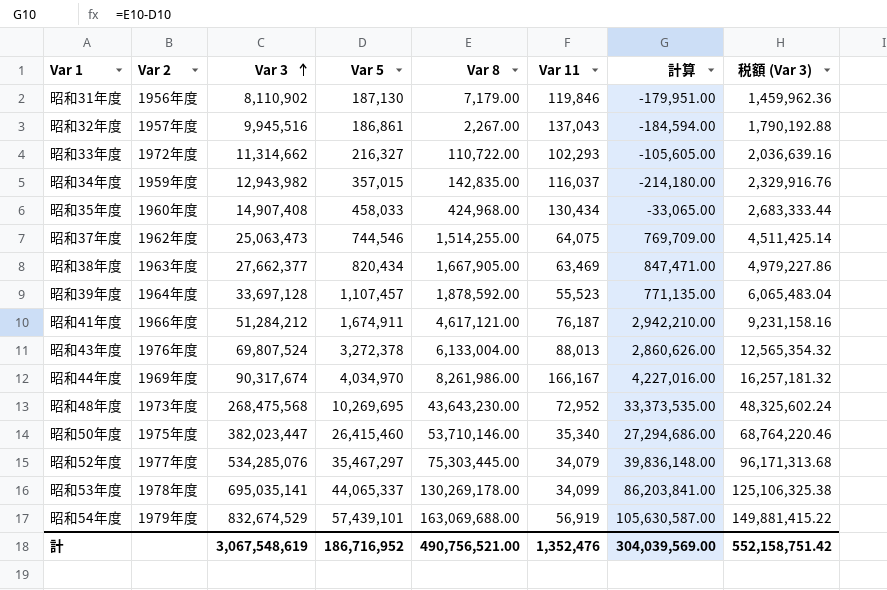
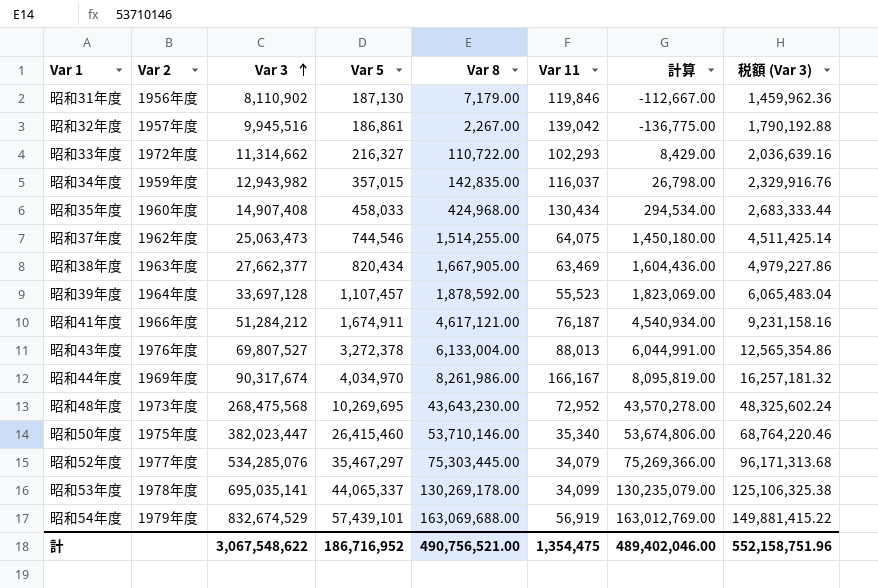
column 計算 | formula: [Var 8] - [Var 5] -> [Var 8] - [Var 11]
昭和32年度 | Var 11: 137,043 -> 139,042
昭和43年度 | Var 3: 69,807,524 -> 69,807,527
昭和43年度 | 税額 (Var 3): 12,565,354.32 -> 12,565,354.86
計 | Var 3: 3,067,548,619 -> 3,067,548,622
計 | Var 11: 1,352,476 -> 1,354,475
計 | 計算: 304,039,569.00 -> 489,402,046.00
計 | 税額 (Var 3): 552,158,751.42 -> 552,158,751.96

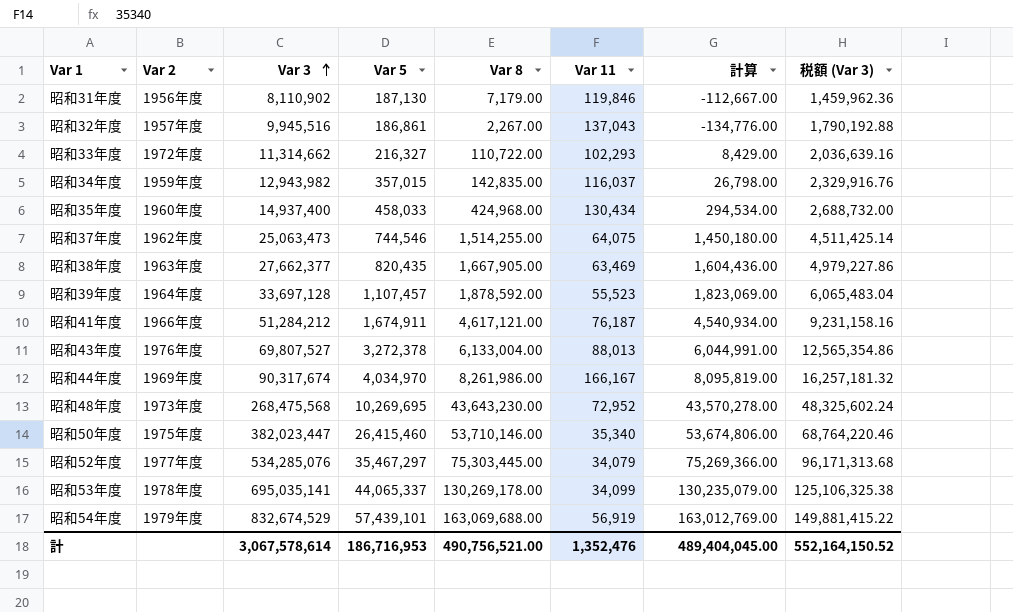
昭和32年度 | Var 11: 139,042 -> 137,043
昭和32年度 | 計算: -136,775.00 -> -134,776.00
昭和35年度 | Var 3: 14,907,408 -> 14,937,400
昭和35年度 | 税額 (Var 3): 2,683,333.44 -> 2,688,732.00
昭和38年度 | Var 5: 820,434 -> 820,435
計 | Var 3: 3,067,548,622 -> 3,067,578,614
計 | Var 5: 186,716,952 -> 186,716,953
計 | Var 11: 1,354,475 -> 1,352,476
計 | 計算: 489,402,046.00 -> 489,404,045.00
計 | 税額 (Var 3): 552,158,751.96 -> 552,164,150.52

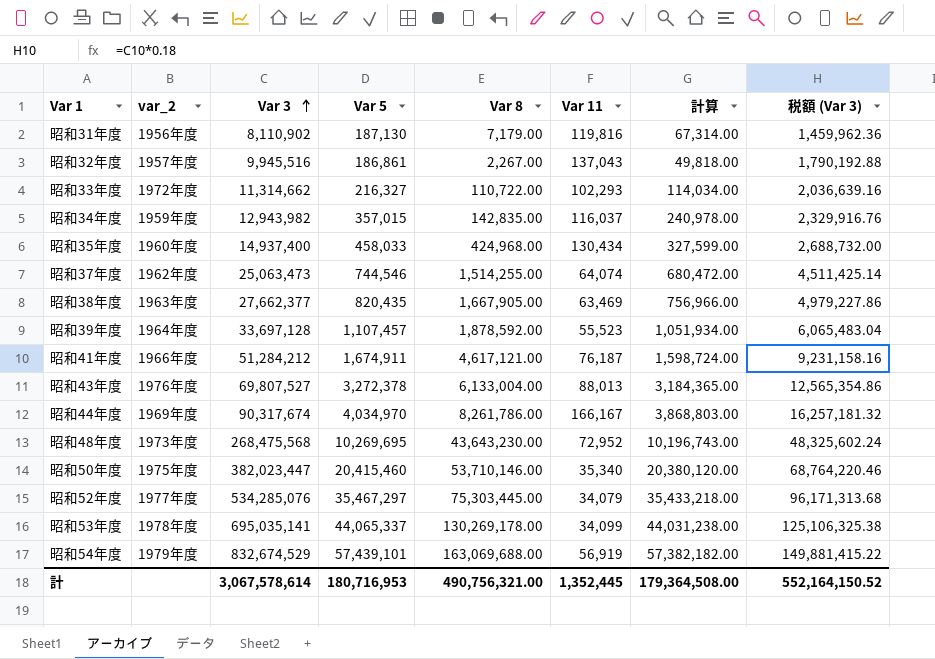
column name: Var 2 -> var_2
column 計算 | formula: [Var 8] - [Var 11] -> [Var 5] - [Var 11]
昭和31年度 | Var 11: 119,846 -> 119,816
昭和37年度 | Var 11: 64,075 -> 64,074
昭和44年度 | Var 8: 8,261,986.00 -> 8,261,786.00
昭和50年度 | Var 5: 26,415,460 -> 20,415,460
計 | Var 5: 186,716,953 -> 180,716,953
計 | Var 8: 490,756,521.00 -> 490,756,321.00
計 | Var 11: 1,352,476 -> 1,352,445
計 | 計算: 489,404,045.00 -> 179,364,508.00

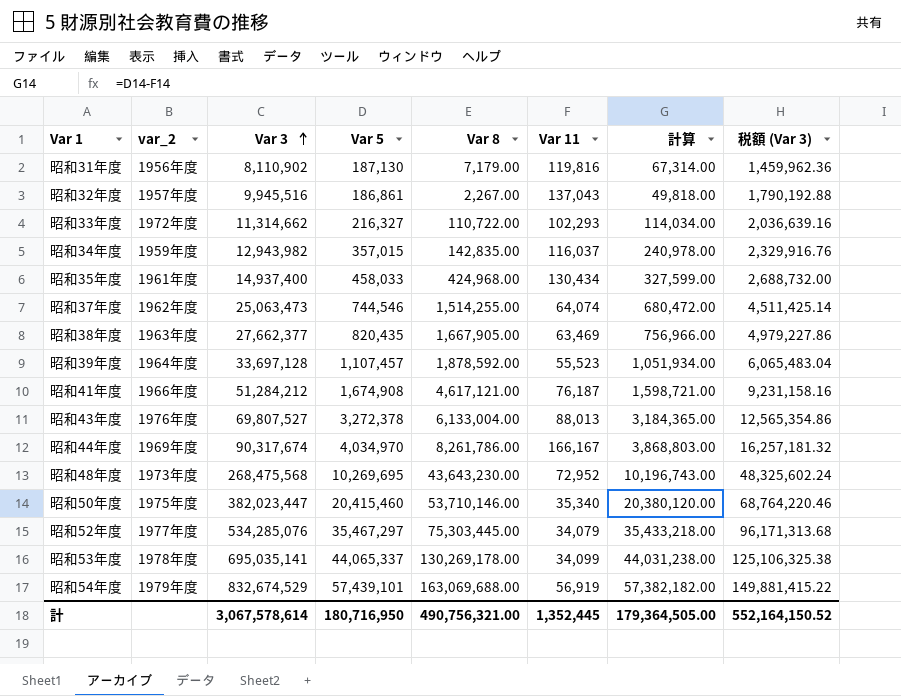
昭和35年度 | var_2: 1960年度 -> 1961年度
昭和41年度 | Var 5: 1,674,911 -> 1,674,908
昭和41年度 | 計算: 1,598,724.00 -> 1,598,721.00
計 | Var 5: 180,716,953 -> 180,716,950
計 | 計算: 179,364,508.00 -> 179,364,505.00

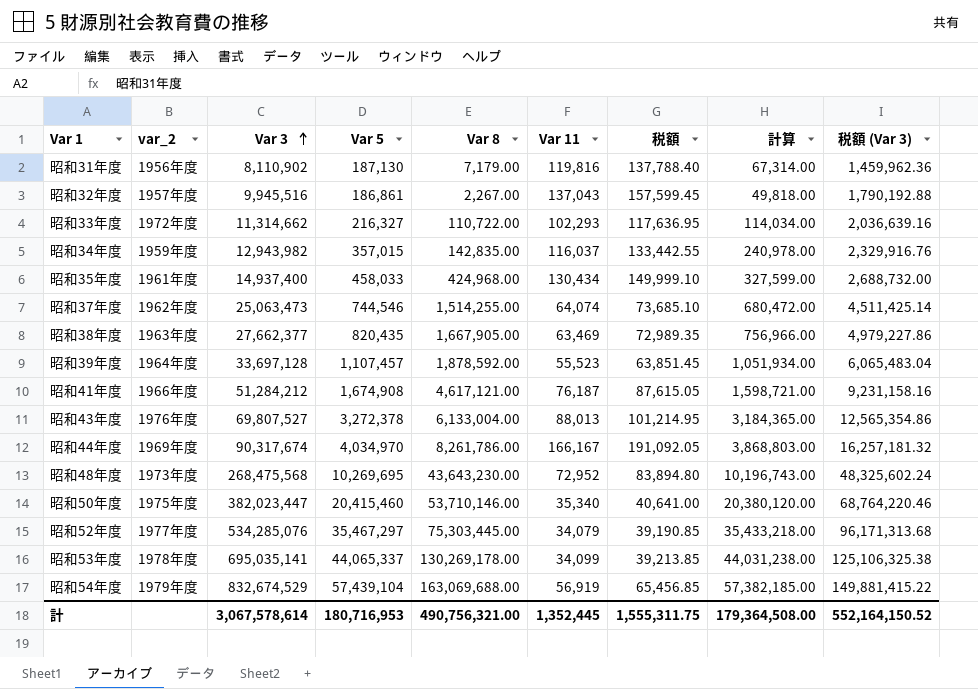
column 税額 | formula: none -> [Var 11] * 1.15
昭和54年度 | Var 5: 57,439,101 -> 57,439,104
昭和54年度 | 計算: 57,382,182.00 -> 57,382,185.00
計 | Var 5: 180,716,950 -> 180,716,953
計 | 計算: 179,364,505.00 -> 179,364,508.00

